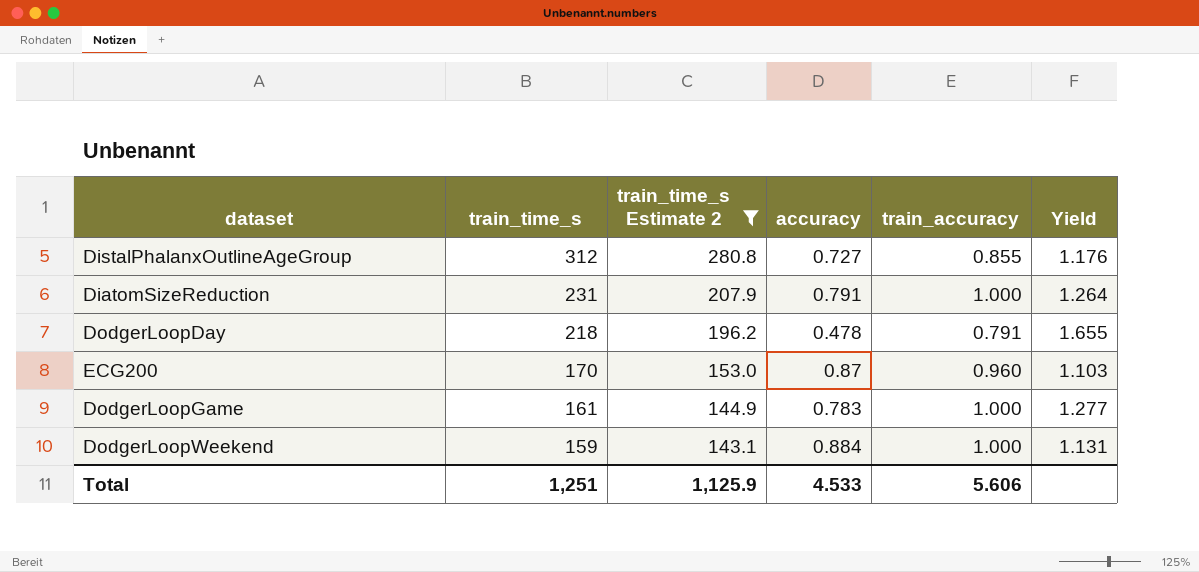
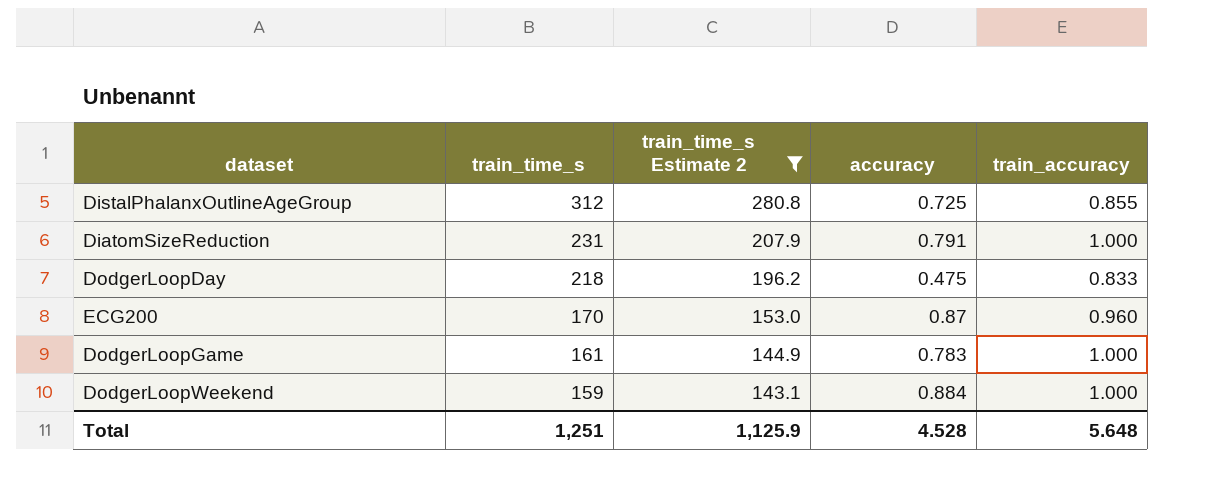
column Yield | formula: [train_accuracy] / [accuracy] -> none
DistalPhalanxOutlineAgeGroup | accuracy: 0.727 -> 0.725
DodgerLoopDay | accuracy: 0.478 -> 0.475
DodgerLoopDay | train_accuracy: 0.791 -> 0.833
Total | accuracy: 4.533 -> 4.528
Total | train_accuracy: 5.606 -> 5.648

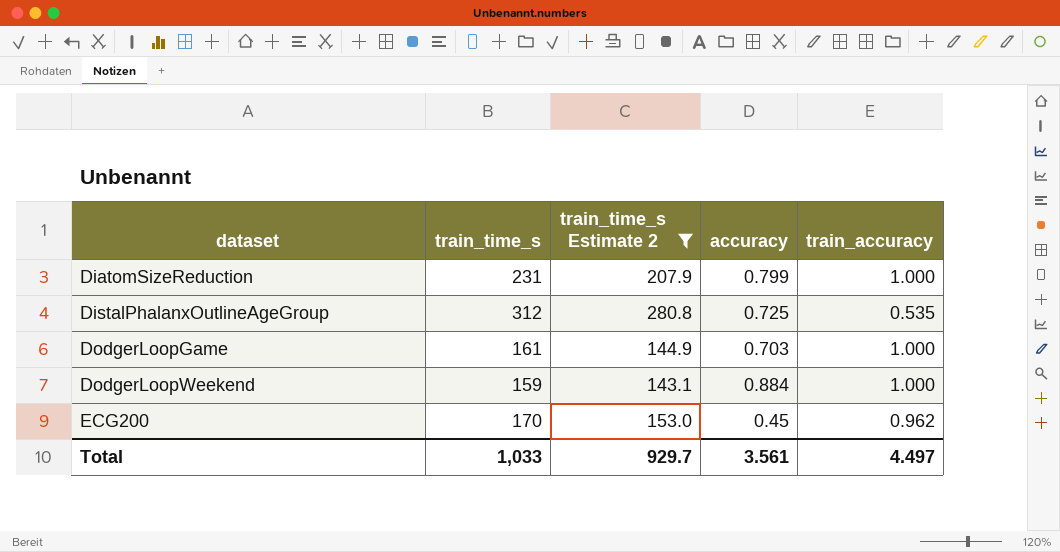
row order: train_time_s descending -> dataset ascending
row DodgerLoopDay: 218 | 196.2 | 0.475 | 0.833 -> none
DiatomSizeReduction | accuracy: 0.791 -> 0.799
DistalPhalanxOutlineAgeGroup | train_accuracy: 0.855 -> 0.535
DodgerLoopGame | accuracy: 0.783 -> 0.703
ECG200 | accuracy: 0.87 -> 0.45
ECG200 | train_accuracy: 0.960 -> 0.962
Total | train_time_s: 1,251 -> 1,033
Total | train_time_s Estimate 2: 1,125.9 -> 929.7
Total | accuracy: 4.528 -> 3.561
Total | train_accuracy: 5.648 -> 4.497

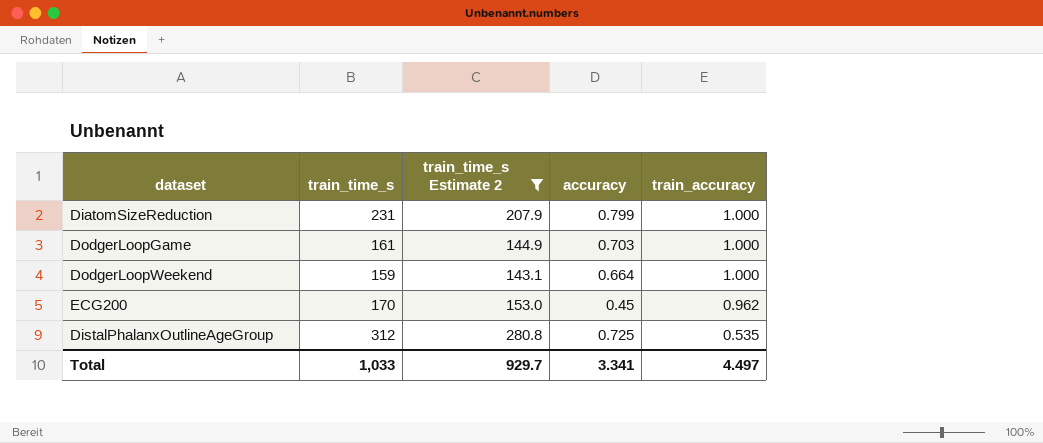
row order: dataset ascending -> train_accuracy descending
DodgerLoopWeekend | accuracy: 0.884 -> 0.664
Total | accuracy: 3.561 -> 3.341

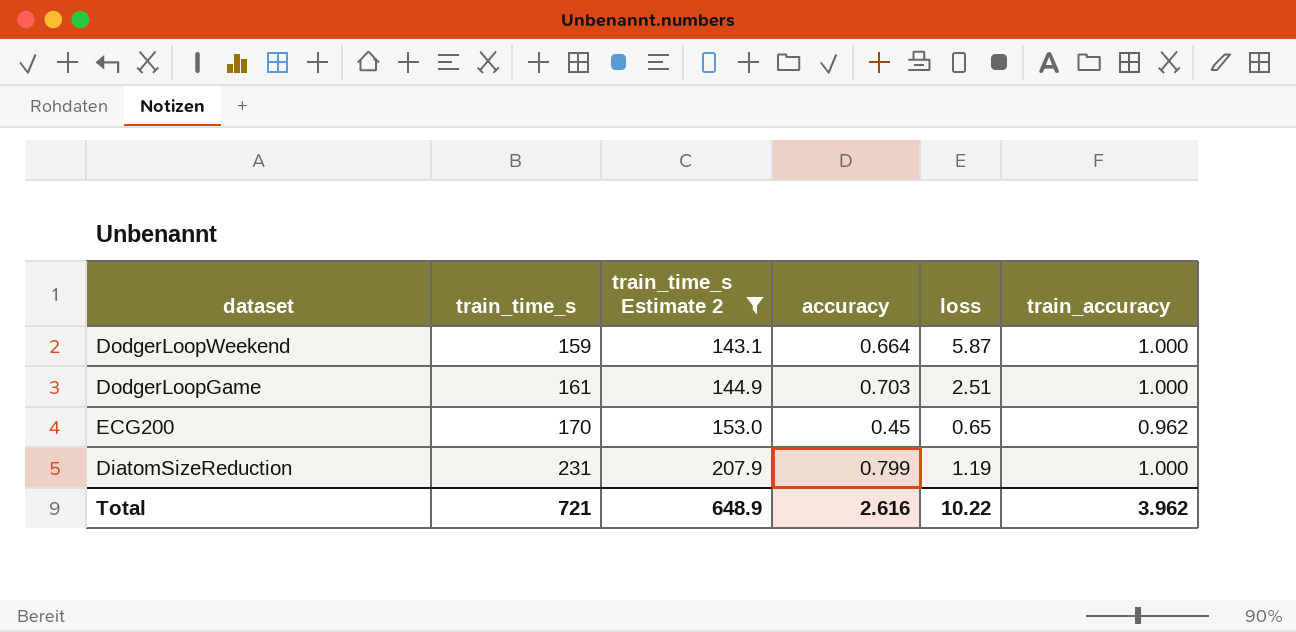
row order: train_accuracy descending -> train_time_s ascending
column loss | position: none -> 5
row DistalPhalanxOutlineAgeGroup: 312 | 280.8 | 0.725 | 0.535 -> none
Total | train_time_s: 1,033 -> 721
Total | train_time_s Estimate 2: 929.7 -> 648.9
Total | accuracy: 3.341 -> 2.616
Total | train_accuracy: 4.497 -> 3.962

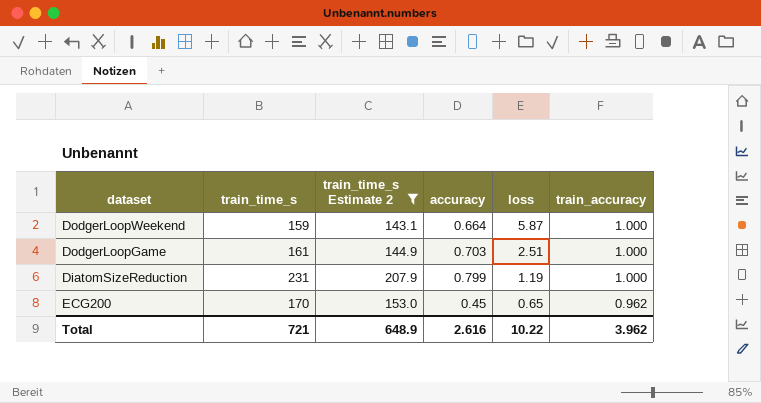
row order: train_time_s ascending -> loss descending

